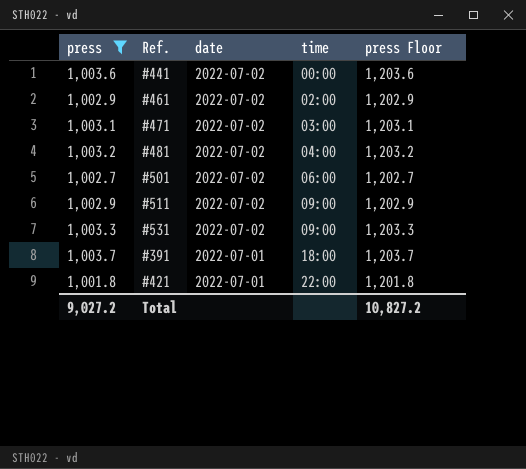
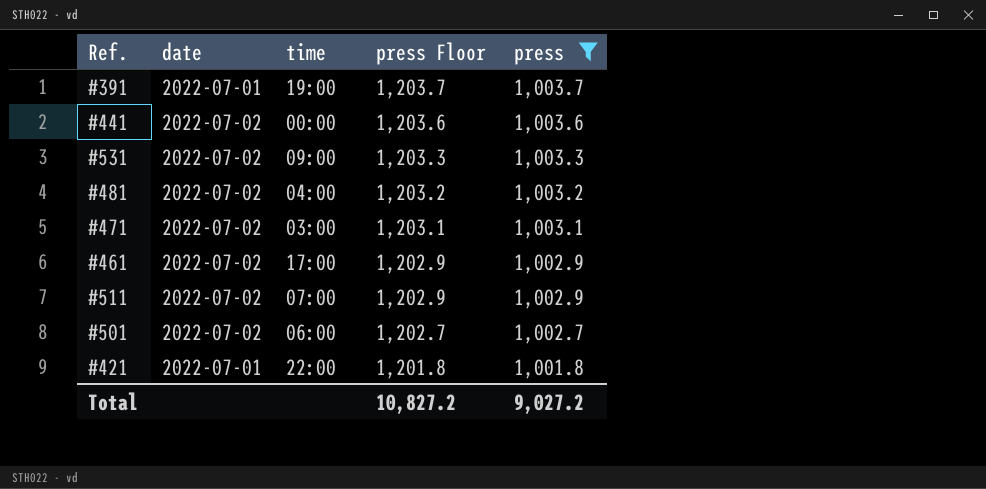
row order: date descending -> press Floor descending
column press | position: 1 -> 5
#391 | time: 18:00 -> 19:00
#461 | time: 02:00 -> 17:00
#511 | time: 09:00 -> 07:00

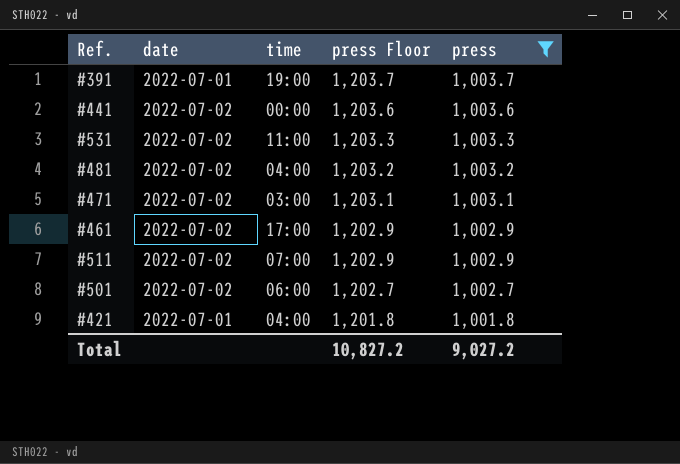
#531 | time: 09:00 -> 11:00
#421 | time: 22:00 -> 04:00

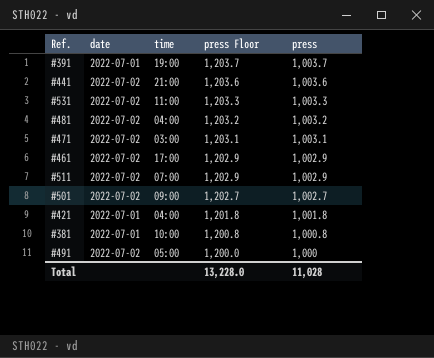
filter: press >= 1,001.8 -> none
#441 | time: 00:00 -> 21:00
#501 | time: 06:00 -> 09:00
Total | press Floor: 10,827.2 -> 13,228.0
Total | press: 9,027.2 -> 11,028

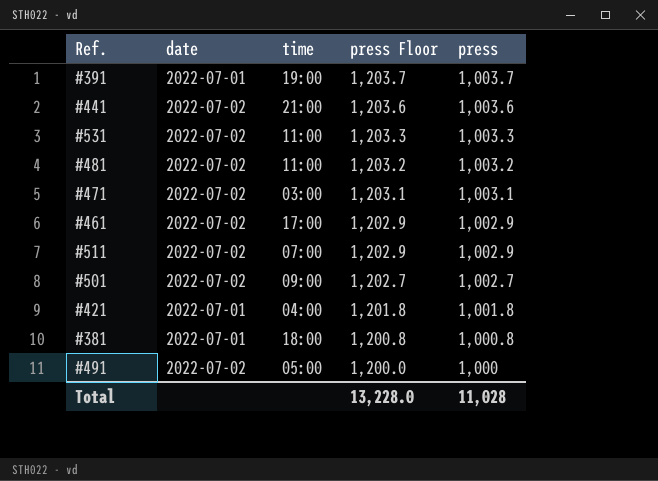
#481 | time: 04:00 -> 11:00
#381 | time: 10:00 -> 18:00

